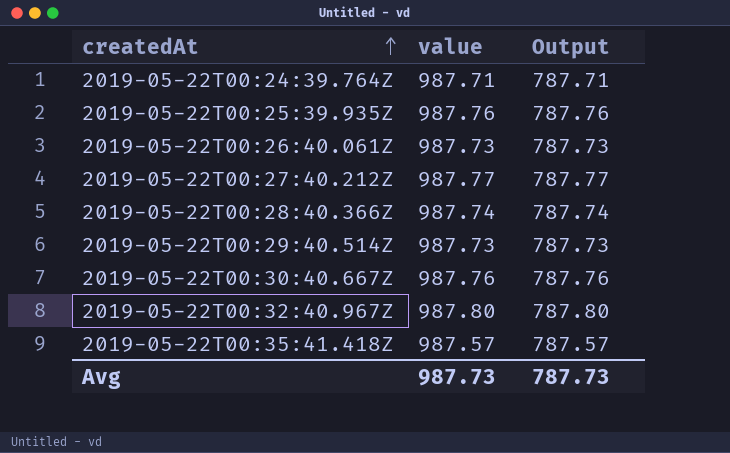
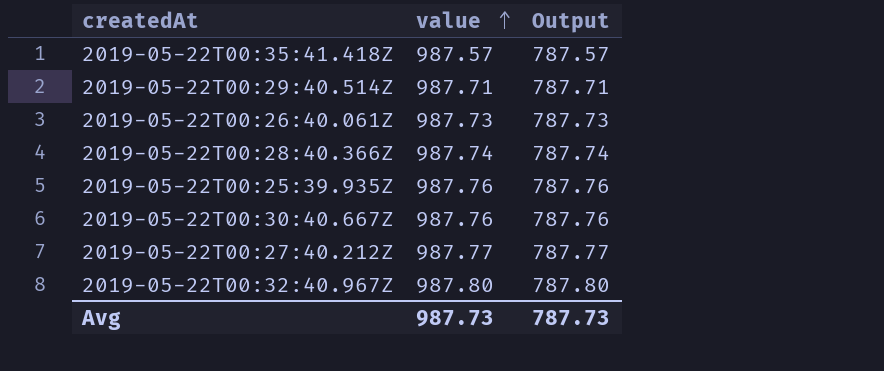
row order: createdAt ascending -> value ascending
row 2019-05-22T00:24:39.764Z: 987.71 | 787.71 -> none
2019-05-22T00:29:40.514Z | value: 987.73 -> 987.71
2019-05-22T00:29:40.514Z | Output: 787.73 -> 787.71

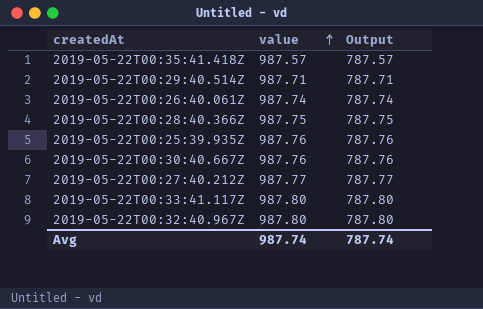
2019-05-22T00:26:40.061Z | value: 987.73 -> 987.74
2019-05-22T00:26:40.061Z | Output: 787.73 -> 787.74
2019-05-22T00:28:40.366Z | value: 987.74 -> 987.75
2019-05-22T00:28:40.366Z | Output: 787.74 -> 787.75
row 2019-05-22T00:33:41.117Z: none -> 987.80 | 787.80
Avg | value: 987.73 -> 987.74
Avg | Output: 787.73 -> 787.74

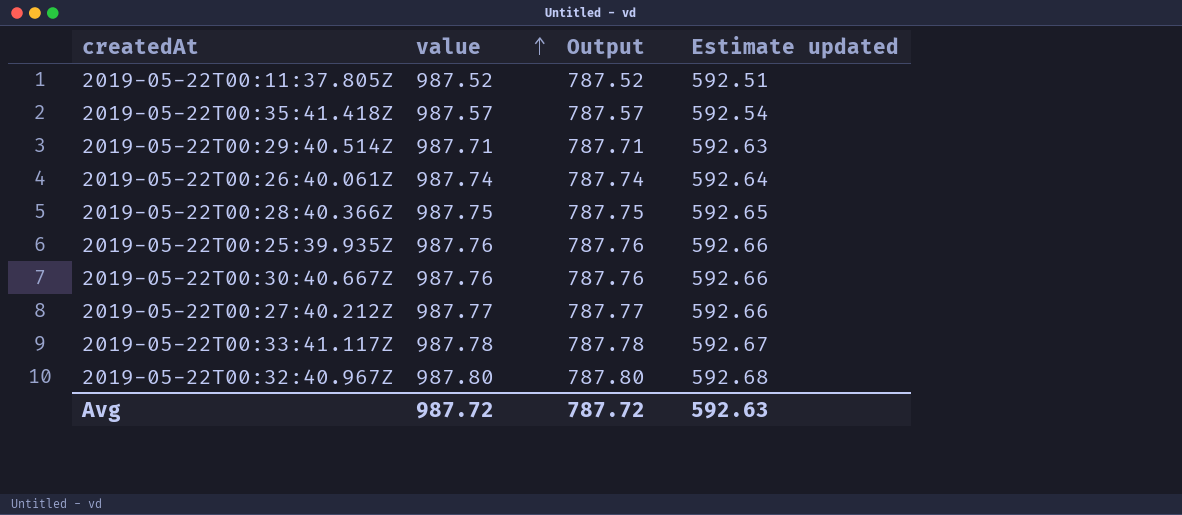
column Estimate updated | formula: none -> [value] * 0.6
row 2019-05-22T00:11:37.805Z: none -> 987.52 | 787.52 | 592.51
2019-05-22T00:33:41.117Z | value: 987.80 -> 987.78
2019-05-22T00:33:41.117Z | Output: 787.80 -> 787.78
Avg | value: 987.74 -> 987.72
Avg | Output: 787.74 -> 787.72

